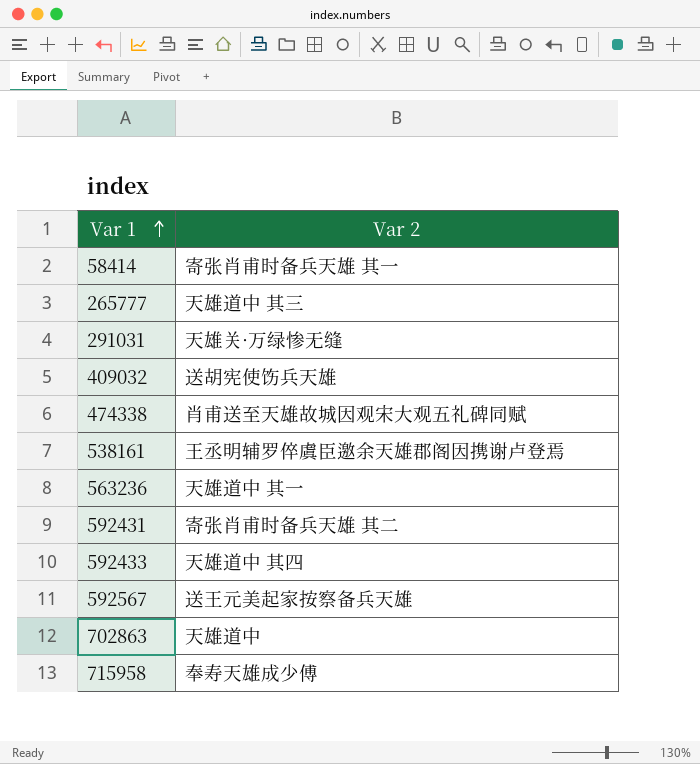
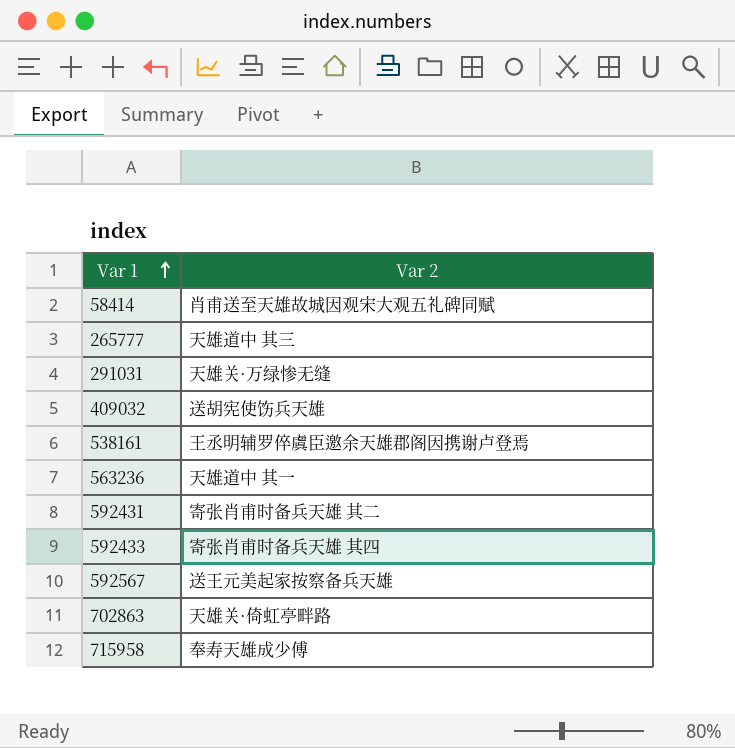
row 474338: 肖甫送至天雄故城因观宋大观五礼碑同赋 -> none
58414 | Var 2: 寄张肖甫时备兵天雄 其一 -> 肖甫送至天雄故城因观宋大观五礼碑同赋
592433 | Var 2: 天雄道中 其四 -> 寄张肖甫时备兵天雄 其四
702863 | Var 2: 天雄道中 -> 天雄关·倚虹亭畔路

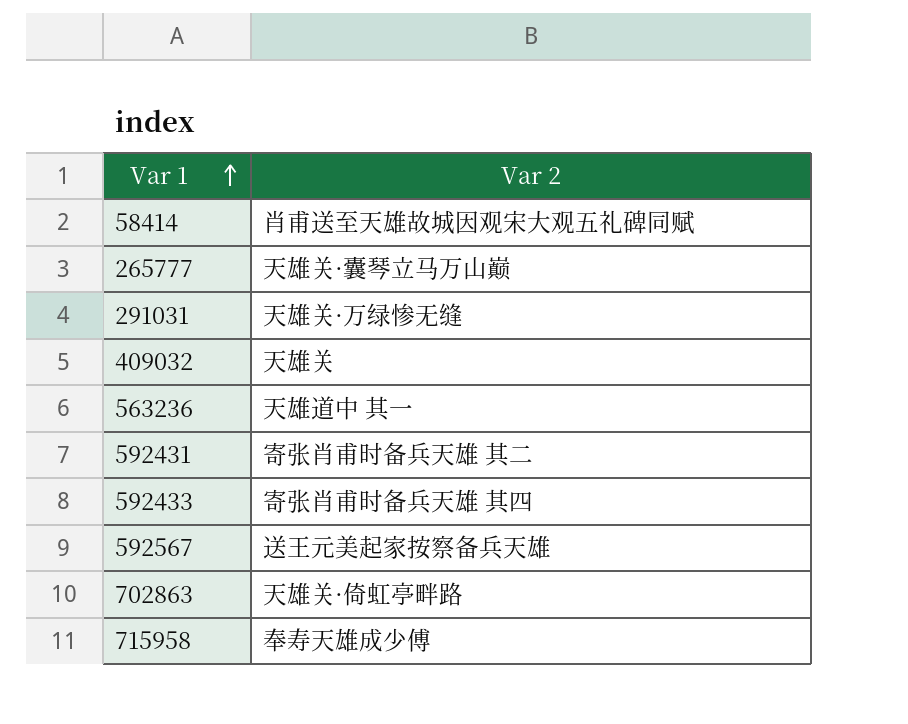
row 538161: 王丞明辅罗倅虞臣邀余天雄郡阁因携谢卢登焉 -> none
265777 | Var 2: 天雄道中 其三 -> 天雄关·囊琴立马万山巅
409032 | Var 2: 送胡宪使饬兵天雄 -> 天雄关

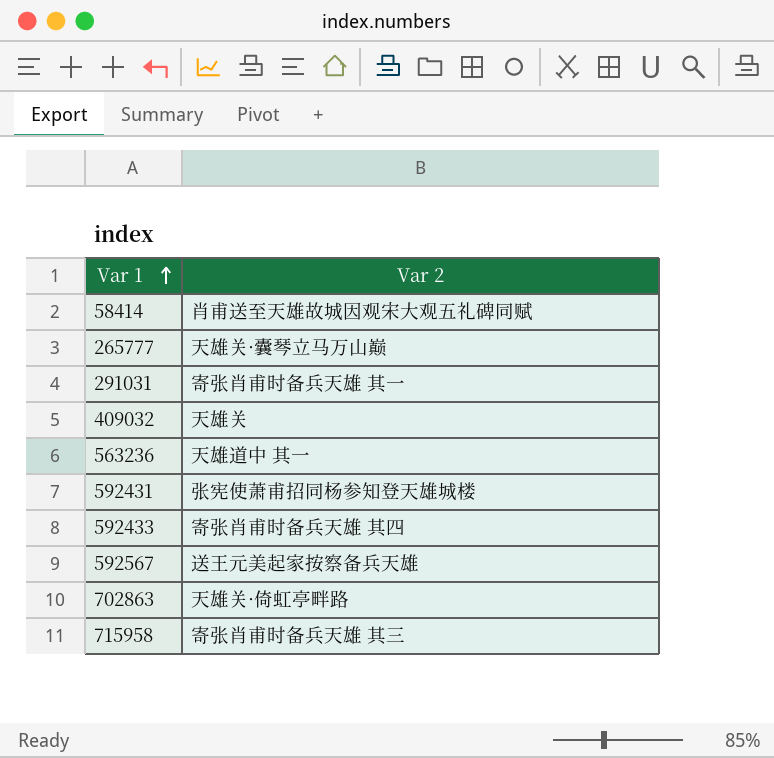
291031 | Var 2: 天雄关·万绿惨无缝 -> 寄张肖甫时备兵天雄 其一
592431 | Var 2: 寄张肖甫时备兵天雄 其二 -> 张宪使萧甫招同杨参知登天雄城楼
715958 | Var 2: 奉寿天雄成少傅 -> 寄张肖甫时备兵天雄 其三

